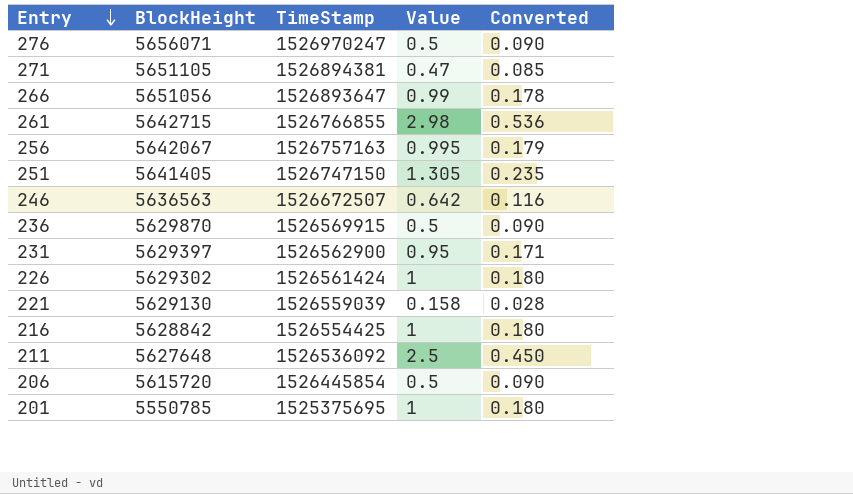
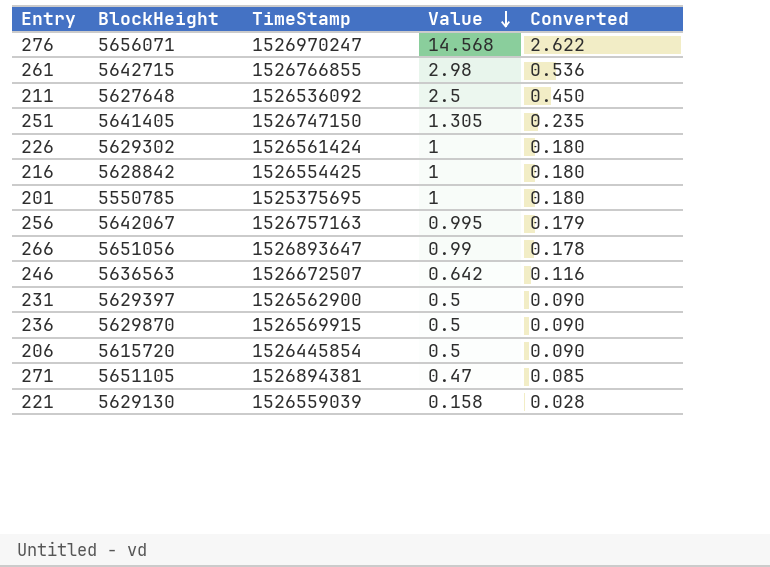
row order: Entry descending -> Value descending
276 | Value: 0.5 -> 14.568
276 | Converted: 0.090 -> 2.622
231 | Value: 0.95 -> 0.5
231 | Converted: 0.171 -> 0.090

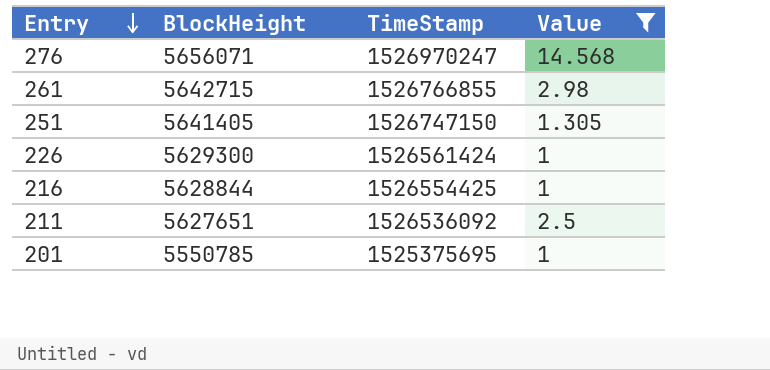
filter: none -> Value >= 1
row order: Value descending -> Entry descending
column Converted | formula: [Value] * 0.18 -> none
226 | BlockHeight: 5629302 -> 5629300
216 | BlockHeight: 5628842 -> 5628844
211 | BlockHeight: 5627648 -> 5627651

